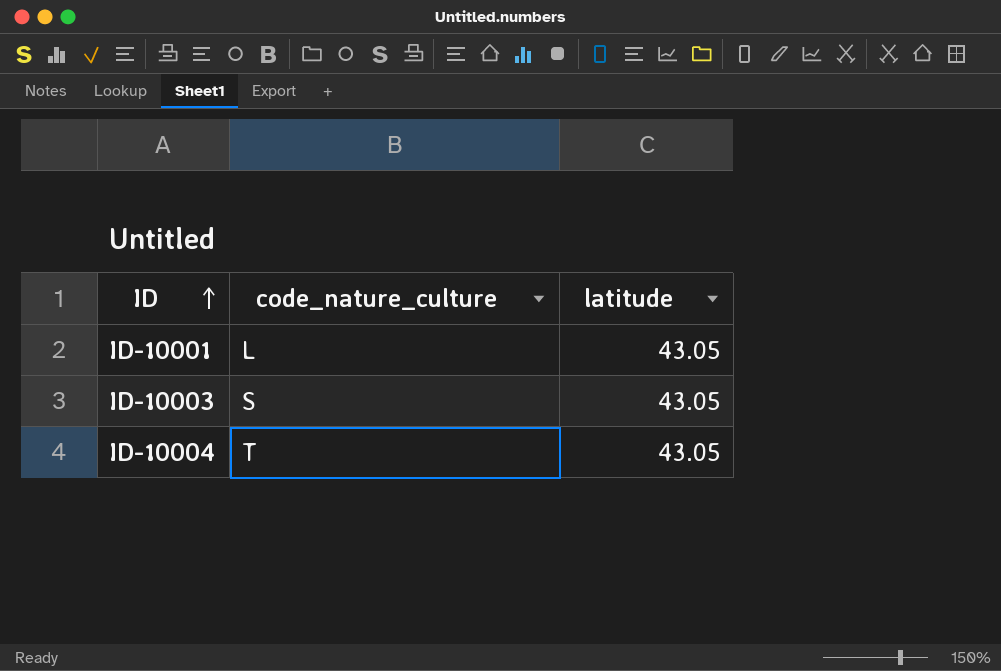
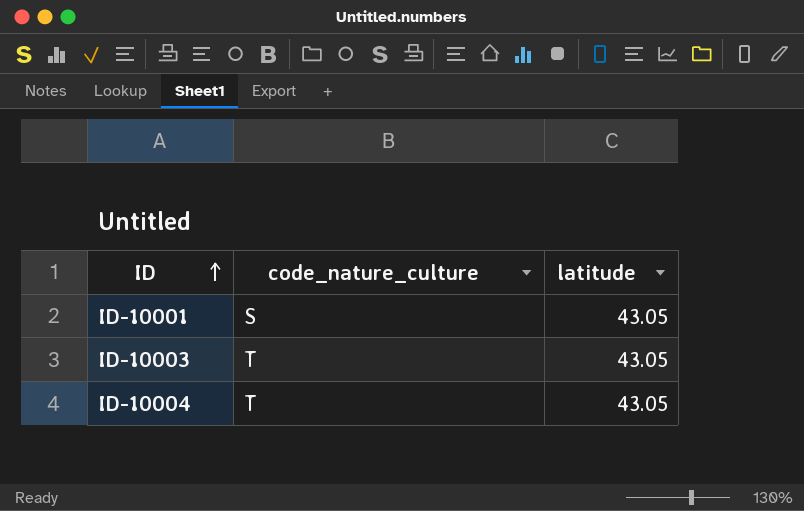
ID-10001 | code_nature_culture: L -> S
ID-10003 | code_nature_culture: S -> T

